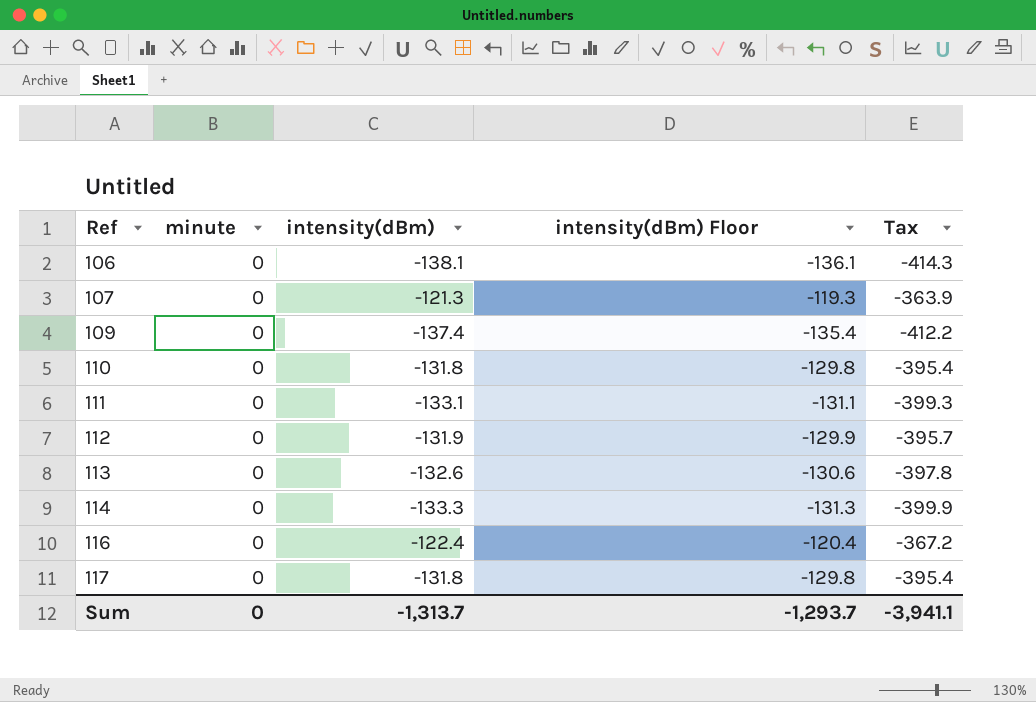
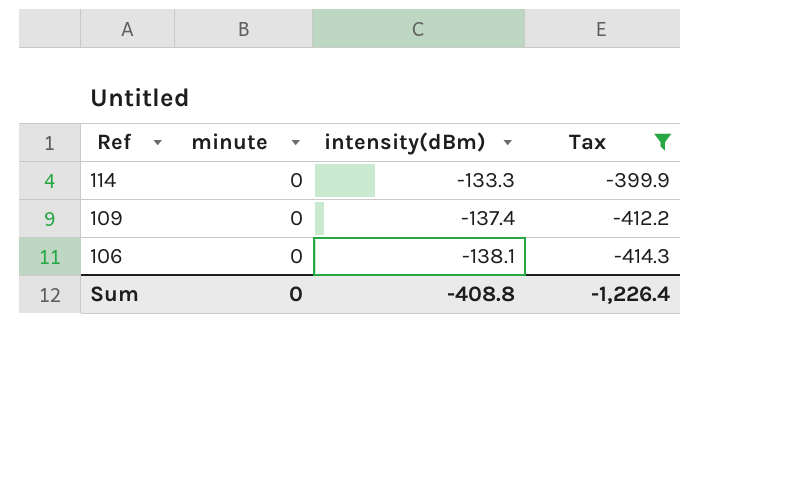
filter: none -> Tax <= -399.9
row order: Ref ascending -> Ref descending
column intensity(dBm) Floor | formula: [intensity(dBm)] + 2 -> none
Sum | intensity(dBm): -1,313.7 -> -408.8
Sum | Tax: -3,941.1 -> -1,226.4

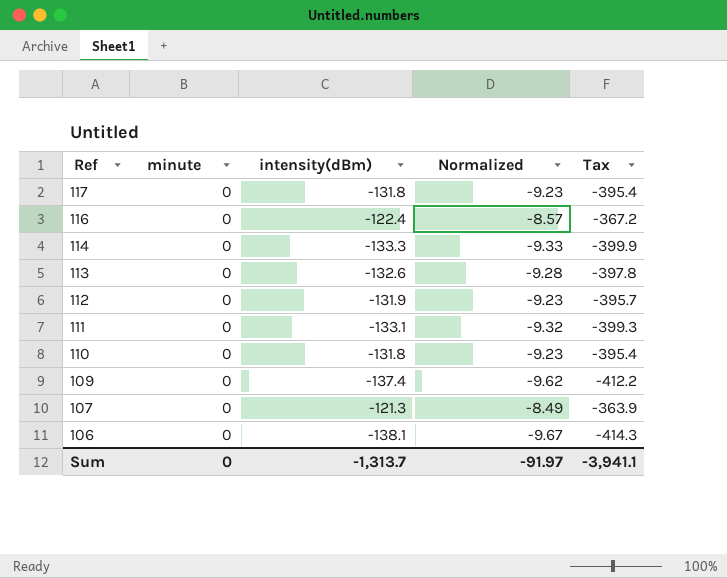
filter: Tax <= -399.9 -> none
column Normalized | formula: none -> [intensity(dBm)] * 0.07
Sum | intensity(dBm): -408.8 -> -1,313.7
Sum | Tax: -1,226.4 -> -3,941.1

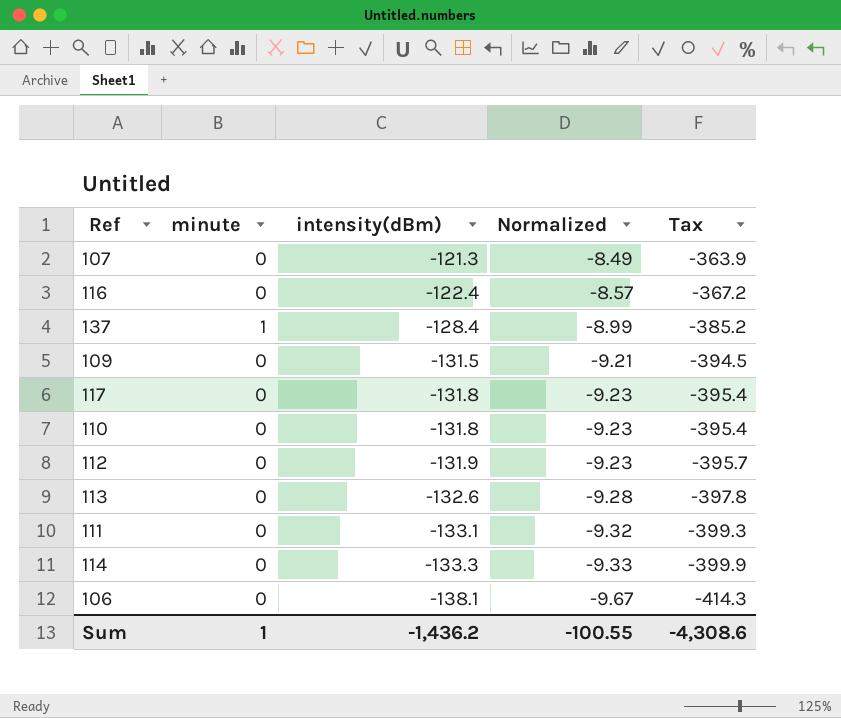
row order: Ref descending -> intensity(dBm) descending
row 137: none -> 1 | -128.4 | -8.99 | -385.2
109 | intensity(dBm): -137.4 -> -131.5
109 | Normalized: -9.62 -> -9.21
109 | Tax: -412.2 -> -394.5
Sum | minute: 0 -> 1
Sum | intensity(dBm): -1,313.7 -> -1,436.2
Sum | Normalized: -91.97 -> -100.55
Sum | Tax: -3,941.1 -> -4,308.6

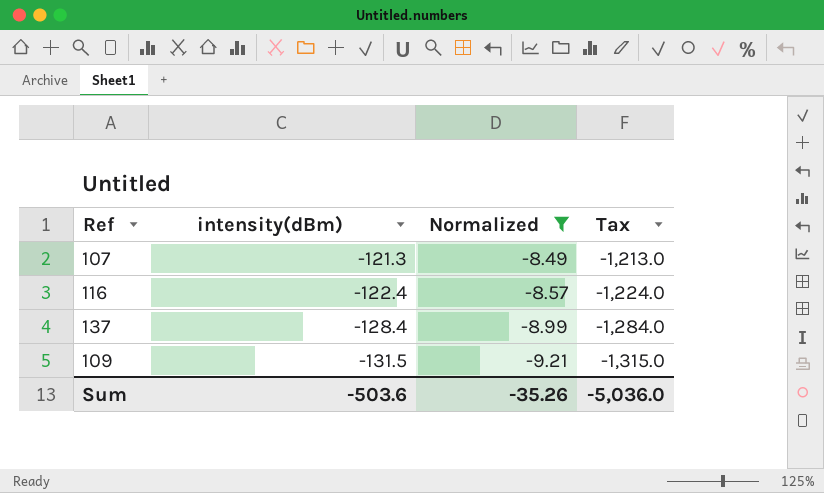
filter: none -> Normalized >= -9.21
column minute | position: 2 -> none
column Tax | formula: [intensity(dBm)] * 3 -> [intensity(dBm)] * 10
Sum | intensity(dBm): -1,436.2 -> -503.6
Sum | Normalized: -100.55 -> -35.26
Sum | Tax: -4,308.6 -> -5,036.0

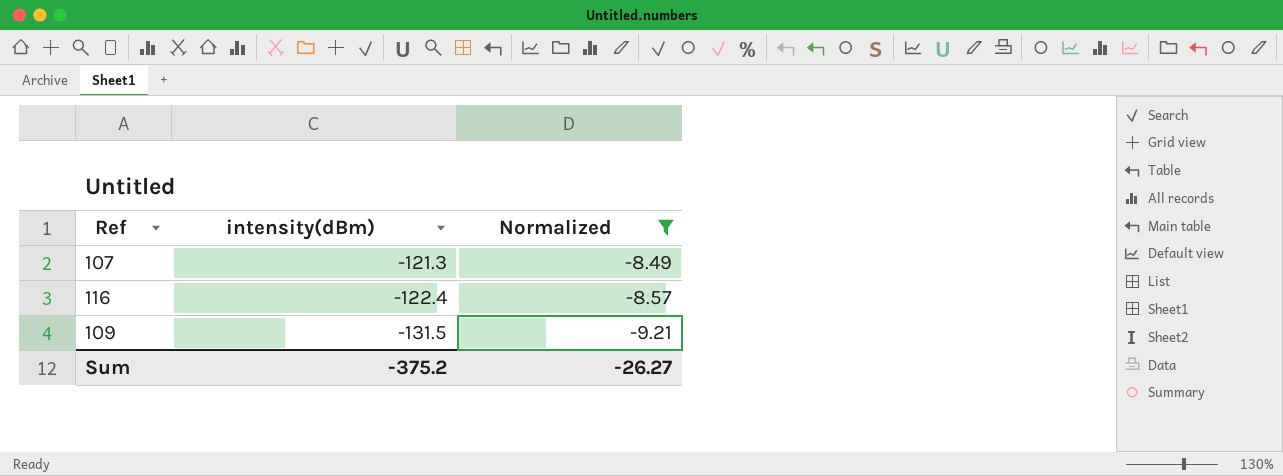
column Tax | formula: [intensity(dBm)] * 10 -> none
row 137: -128.4 | -8.99 | -1,284.0 -> none
Sum | intensity(dBm): -503.6 -> -375.2
Sum | Normalized: -35.26 -> -26.27

